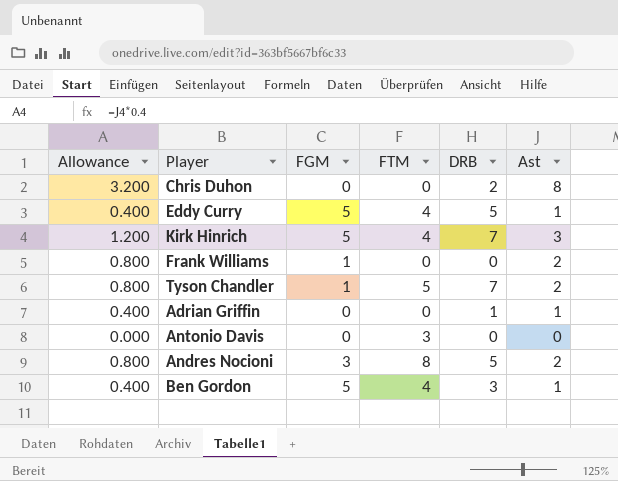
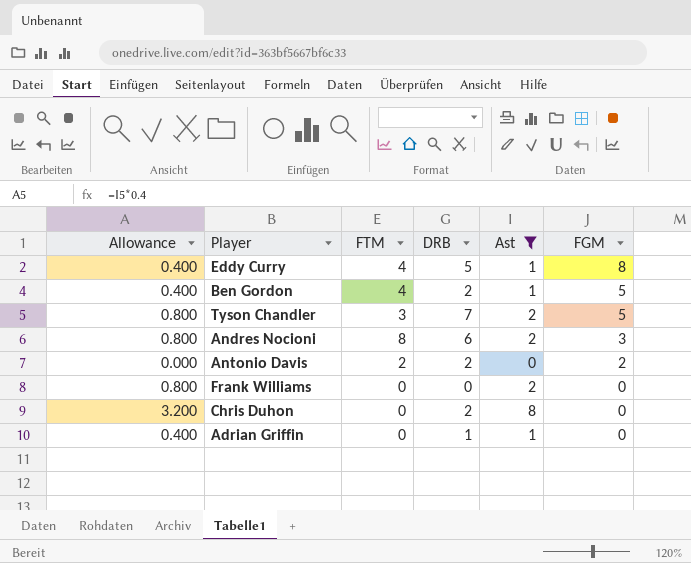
filter: none -> Ast != 3
row order: none -> FGM descending
column FGM | position: 3 -> 6
Eddy Curry | FGM: 5 -> 8
Ben Gordon | DRB: 3 -> 2
Tyson Chandler | FTM: 5 -> 3
Tyson Chandler | FGM: 1 -> 5
Andres Nocioni | DRB: 5 -> 6
Antonio Davis | FTM: 3 -> 2
Antonio Davis | DRB: 0 -> 2
Antonio Davis | FGM: 0 -> 2
Frank Williams | FGM: 1 -> 0

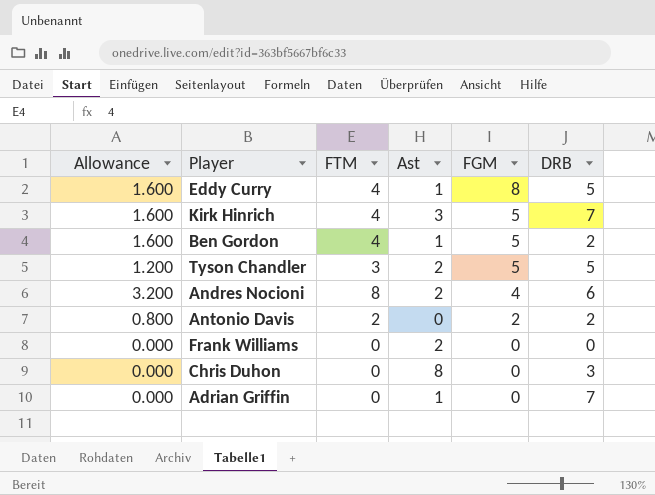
filter: Ast != 3 -> none
column Allowance | formula: [Ast] * 0.4 -> [FTM] * 0.4
column DRB | position: 4 -> 6
Tyson Chandler | DRB: 7 -> 5
Andres Nocioni | FGM: 3 -> 4
Chris Duhon | DRB: 2 -> 3
Adrian Griffin | DRB: 1 -> 7

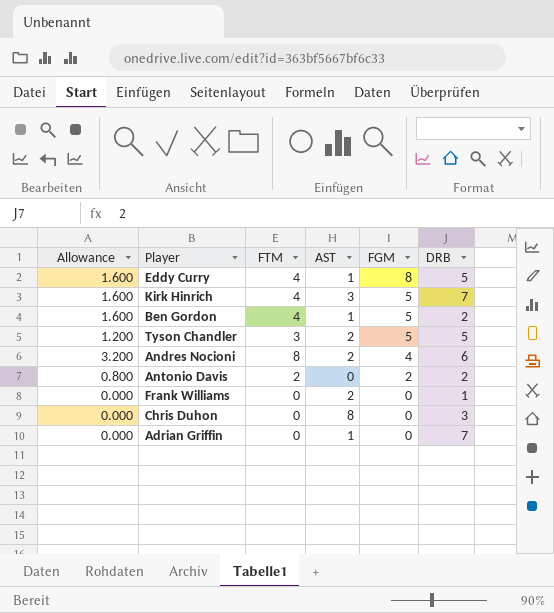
column name: Ast -> AST
Frank Williams | DRB: 0 -> 1

